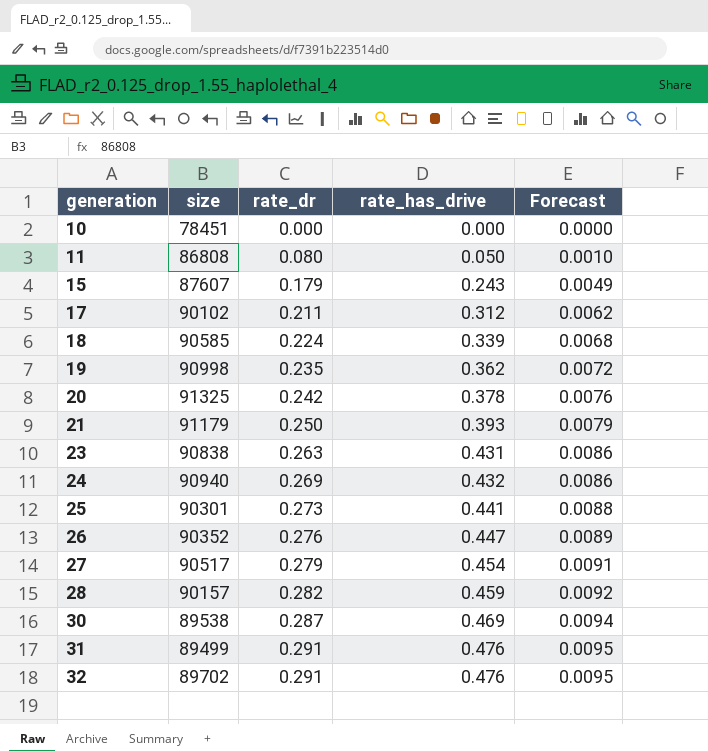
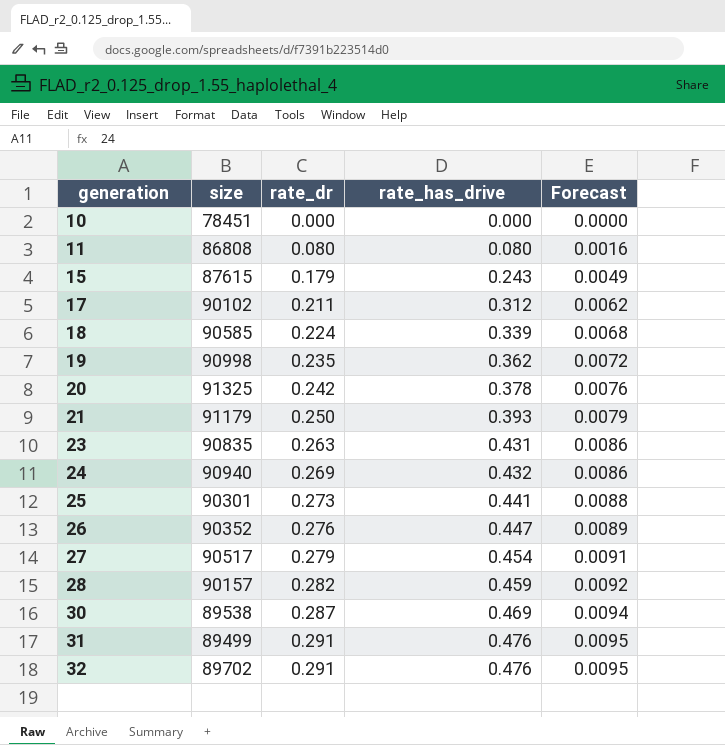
11 | rate_has_drive: 0.050 -> 0.080
11 | Forecast: 0.0010 -> 0.0016
15 | size: 87607 -> 87615
23 | size: 90838 -> 90835

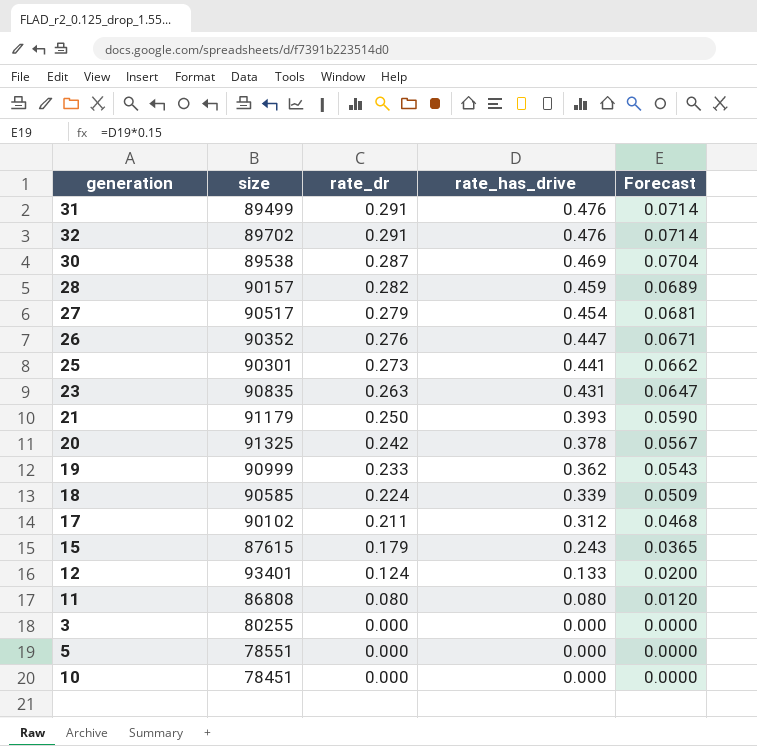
row order: generation ascending -> rate_dr descending
column Forecast | formula: [rate_has_drive] * 0.02 -> [rate_has_drive] * 0.15
row 24: 90940 | 0.269 | 0.432 | 0.0086 -> none
19 | size: 90998 -> 90999
19 | rate_dr: 0.235 -> 0.233
row 12: none -> 93401 | 0.124 | 0.133 | 0.0200
row 3: none -> 80255 | 0.000 | 0.000 | 0.0000
row 5: none -> 78551 | 0.000 | 0.000 | 0.0000

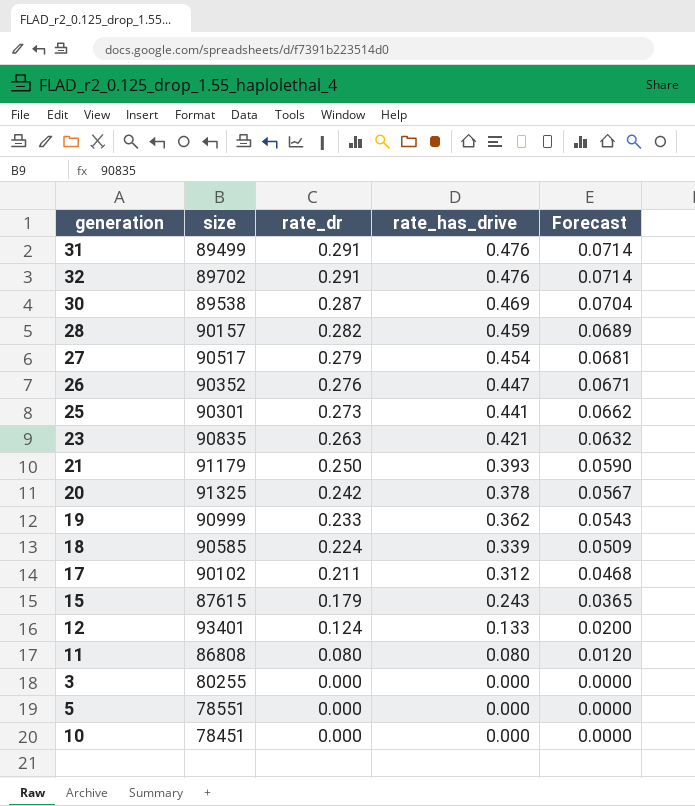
23 | rate_has_drive: 0.431 -> 0.421
23 | Forecast: 0.0647 -> 0.0632

